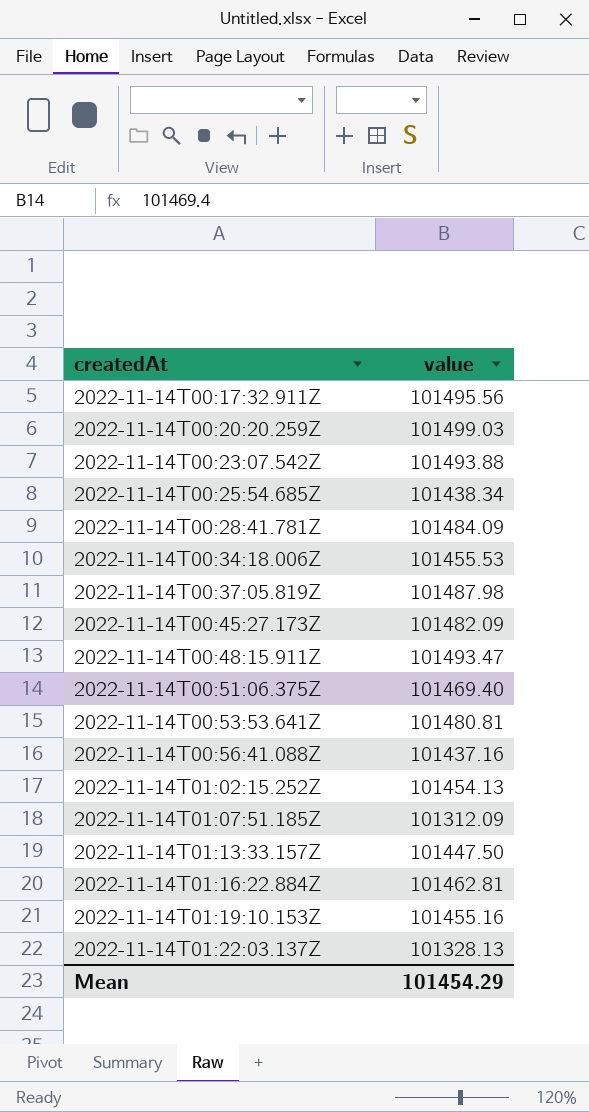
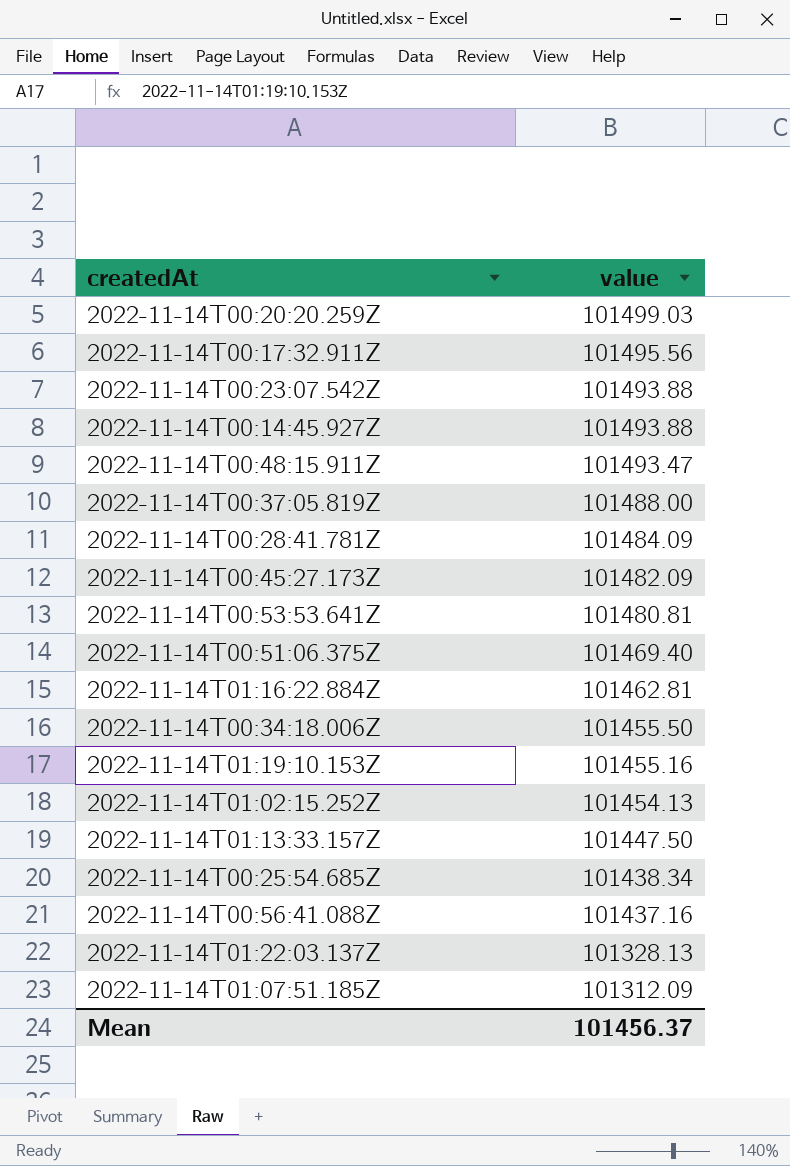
row order: createdAt ascending -> value descending
row 2022-11-14T00:14:45.927Z: none -> 101493.88
2022-11-14T00:37:05.819Z | value: 101487.98 -> 101488.00
2022-11-14T00:34:18.006Z | value: 101455.53 -> 101455.50
Mean | value: 101454.29 -> 101456.37

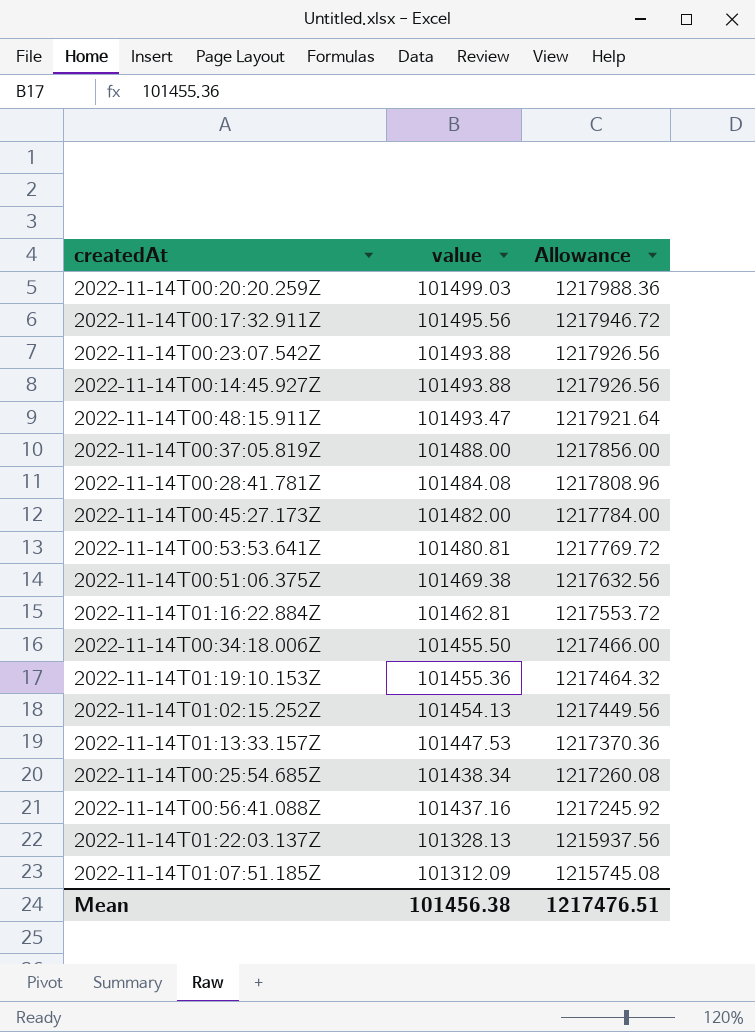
column Allowance | formula: none -> [value] * 12
2022-11-14T00:28:41.781Z | value: 101484.09 -> 101484.08
2022-11-14T00:45:27.173Z | value: 101482.09 -> 101482.00
2022-11-14T00:51:06.375Z | value: 101469.40 -> 101469.38
2022-11-14T01:19:10.153Z | value: 101455.16 -> 101455.36
2022-11-14T01:13:33.157Z | value: 101447.50 -> 101447.53
Mean | value: 101456.37 -> 101456.38

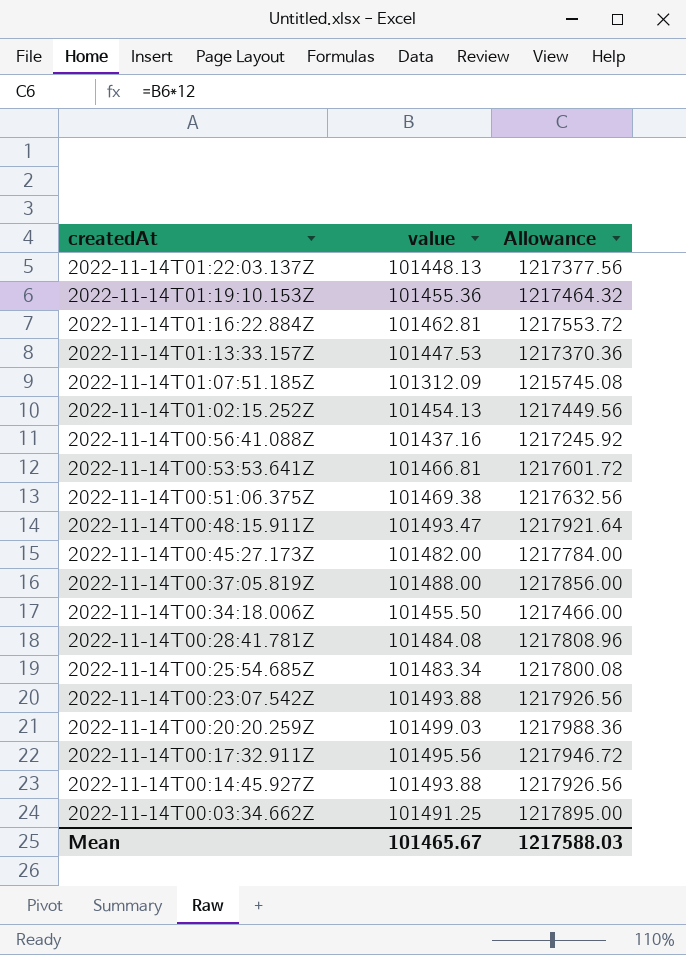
row order: value descending -> createdAt descending
2022-11-14T01:22:03.137Z | value: 101328.13 -> 101448.13
2022-11-14T01:22:03.137Z | Allowance: 1215937.56 -> 1217377.56
2022-11-14T00:53:53.641Z | value: 101480.81 -> 101466.81
2022-11-14T00:53:53.641Z | Allowance: 1217769.72 -> 1217601.72
2022-11-14T00:25:54.685Z | value: 101438.34 -> 101483.34
2022-11-14T00:25:54.685Z | Allowance: 1217260.08 -> 1217800.08
row 2022-11-14T00:03:34.662Z: none -> 101491.25 | 1217895.00
Mean | value: 101456.38 -> 101465.67
Mean | Allowance: 1217476.51 -> 1217588.03

